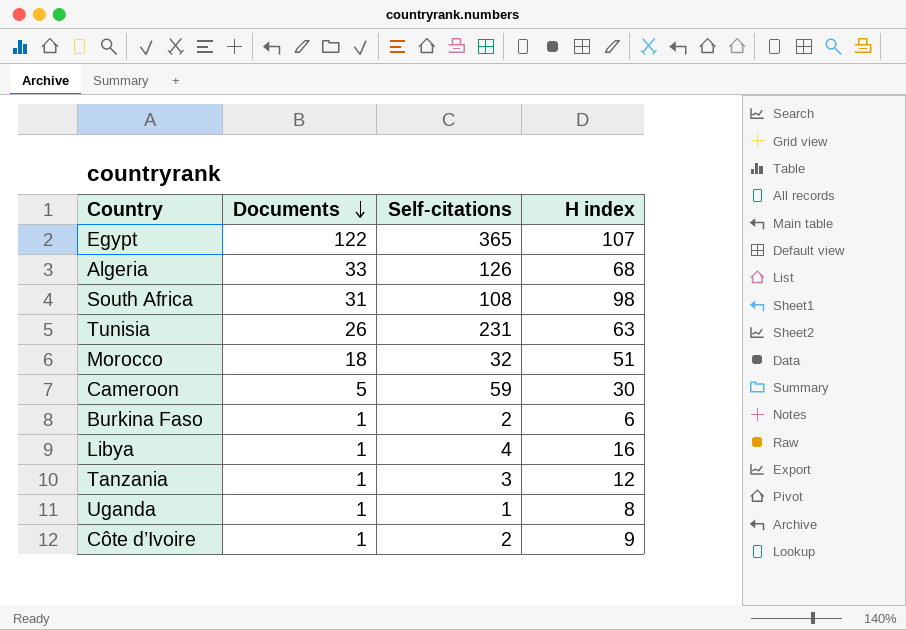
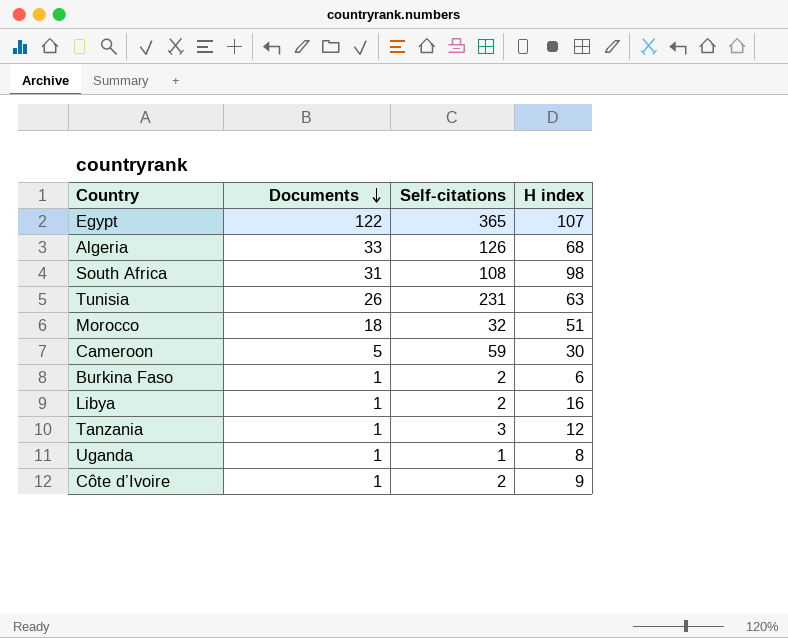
Libya | Self-citations: 4 -> 2

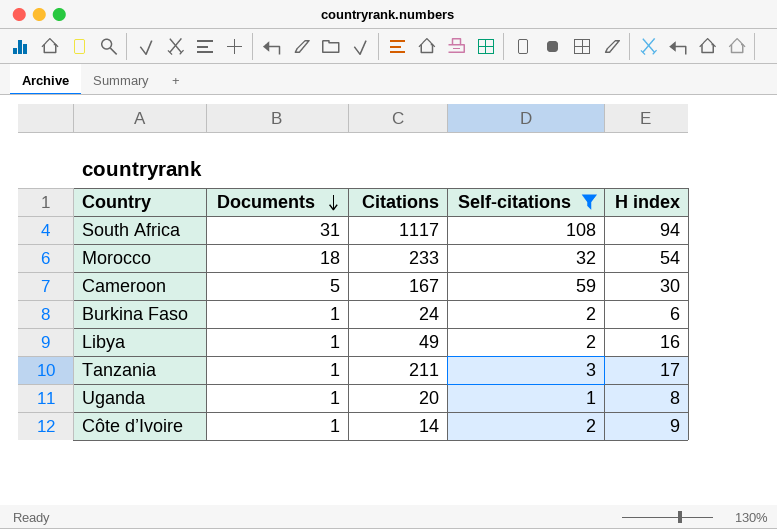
filter: none -> Self-citations <= 108
column Citations | position: none -> 3
South Africa | H index: 98 -> 94
Morocco | H index: 51 -> 54
Tanzania | H index: 12 -> 17

